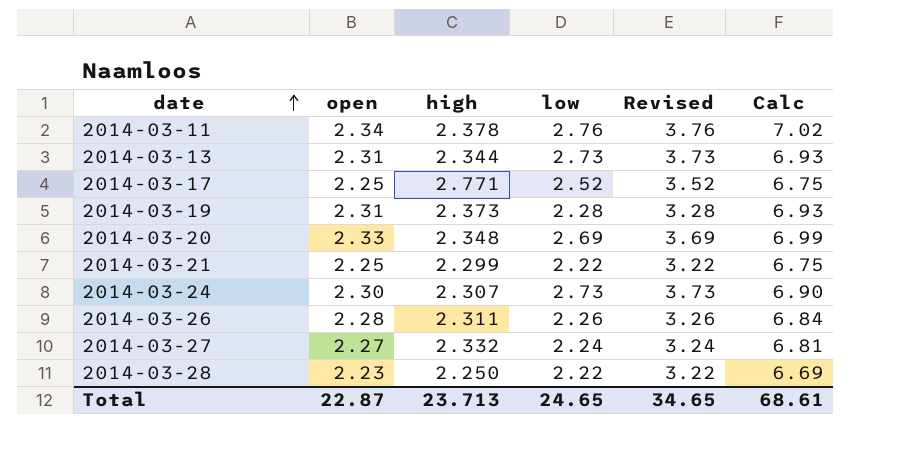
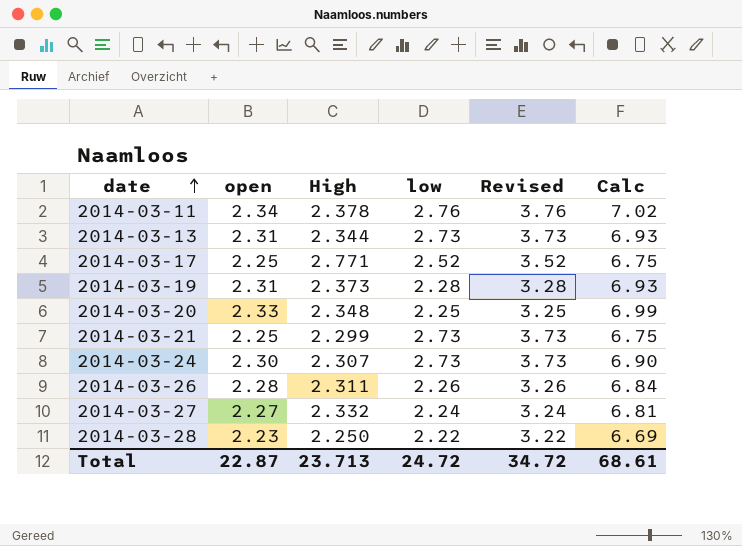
column name: high -> High
2014-03-20 | low: 2.69 -> 2.25
2014-03-20 | Revised: 3.69 -> 3.25
2014-03-21 | low: 2.22 -> 2.73
2014-03-21 | Revised: 3.22 -> 3.73
Total | low: 24.65 -> 24.72
Total | Revised: 34.65 -> 34.72

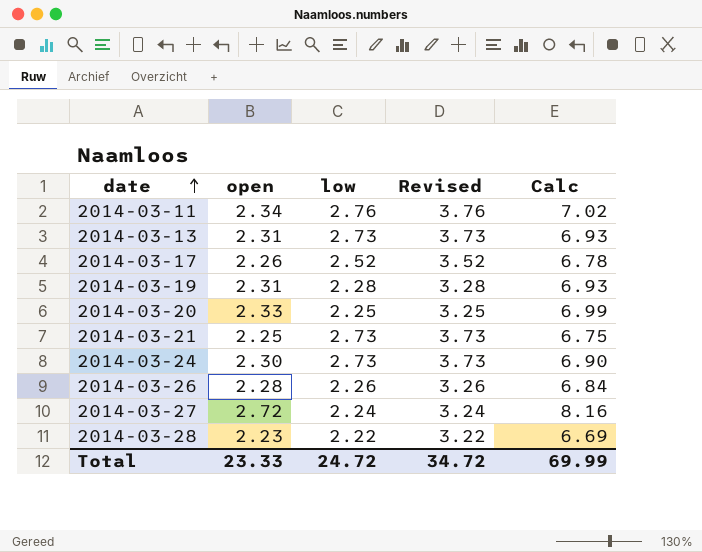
column High | position: 3 -> none
2014-03-17 | open: 2.25 -> 2.26
2014-03-17 | Calc: 6.75 -> 6.78
2014-03-27 | open: 2.27 -> 2.72
2014-03-27 | Calc: 6.81 -> 8.16
Total | open: 22.87 -> 23.33
Total | Calc: 68.61 -> 69.99

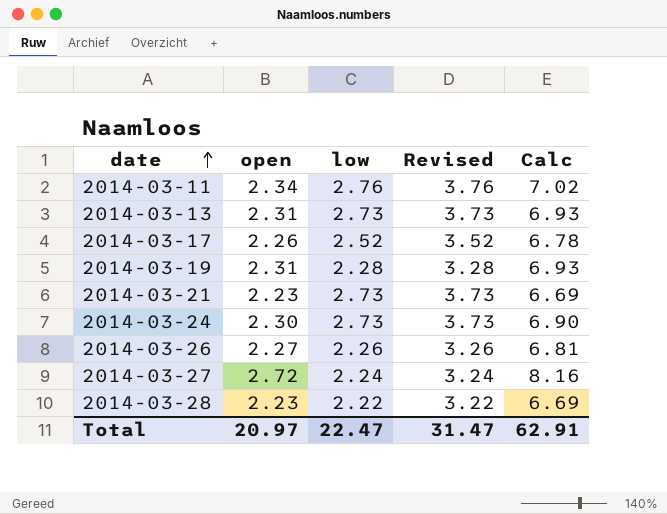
row 2014-03-20: 2.33 | 2.25 | 3.25 | 6.99 -> none
2014-03-21 | open: 2.25 -> 2.23
2014-03-21 | Calc: 6.75 -> 6.69
2014-03-26 | open: 2.28 -> 2.27
2014-03-26 | Calc: 6.84 -> 6.81
Total | open: 23.33 -> 20.97
Total | low: 24.72 -> 22.47
Total | Revised: 34.72 -> 31.47
Total | Calc: 69.99 -> 62.91

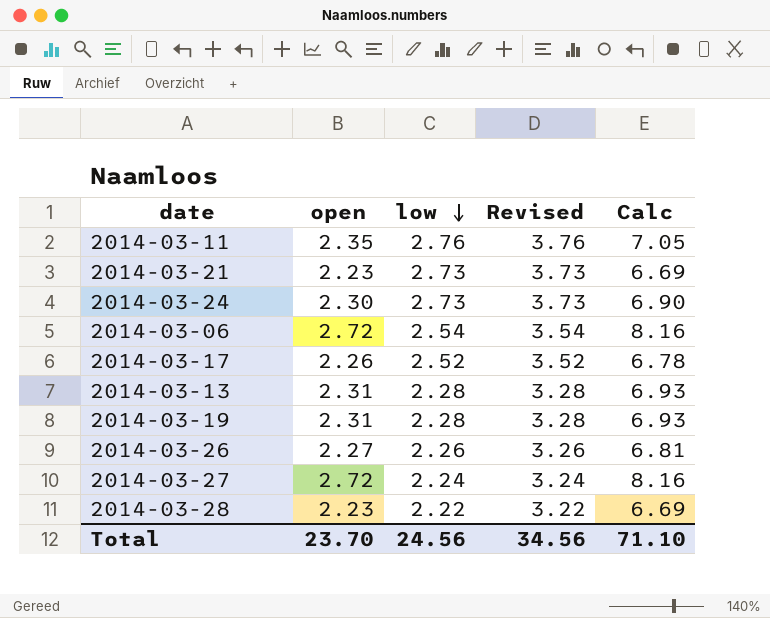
row order: date ascending -> low descending
2014-03-11 | open: 2.34 -> 2.35
2014-03-11 | Calc: 7.02 -> 7.05
row 2014-03-06: none -> 2.72 | 2.54 | 3.54 | 8.16
2014-03-13 | low: 2.73 -> 2.28
2014-03-13 | Revised: 3.73 -> 3.28
Total | open: 20.97 -> 23.70
Total | low: 22.47 -> 24.56
Total | Revised: 31.47 -> 34.56
Total | Calc: 62.91 -> 71.10

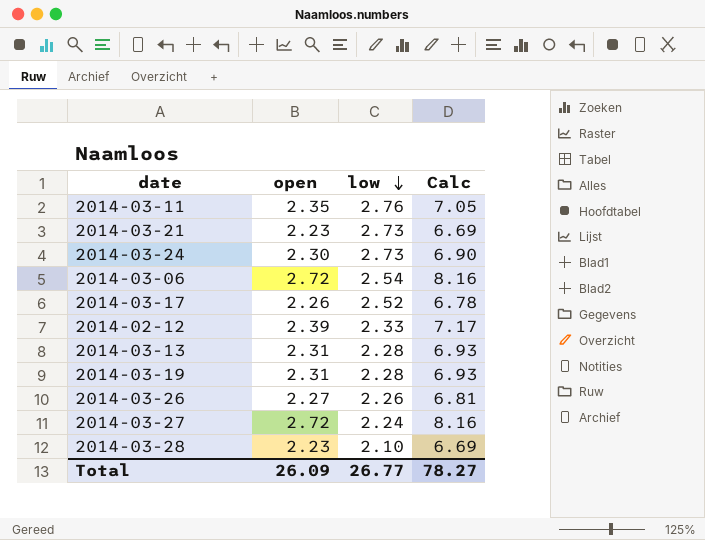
column Revised | formula: [low] + 1 -> none
row 2014-02-12: none -> 2.39 | 2.33 | 7.17
2014-03-28 | low: 2.22 -> 2.10
Total | open: 23.70 -> 26.09
Total | low: 24.56 -> 26.77
Total | Calc: 71.10 -> 78.27

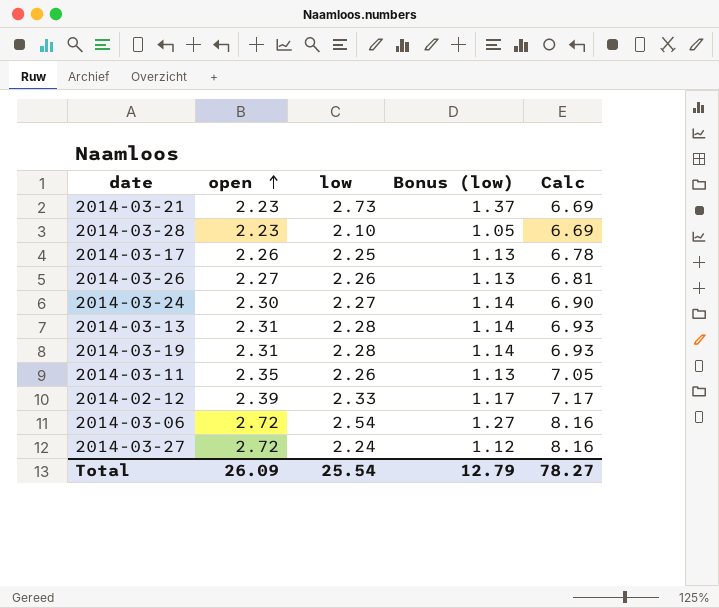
row order: low descending -> open ascending
column Bonus (low) | formula: none -> [low] * 0.5
2014-03-17 | low: 2.52 -> 2.25
2014-03-24 | low: 2.73 -> 2.27
2014-03-11 | low: 2.76 -> 2.26
Total | low: 26.77 -> 25.54

